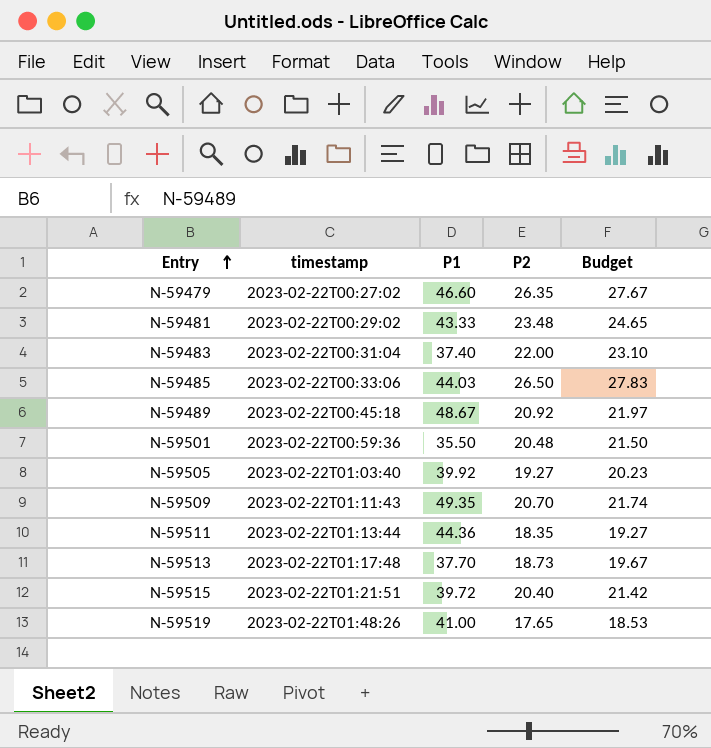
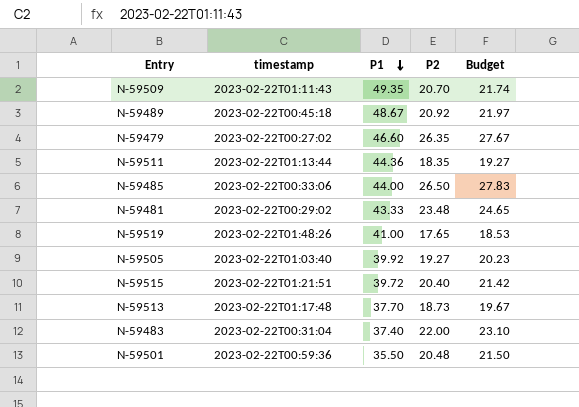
row order: Entry ascending -> P1 descending
N-59485 | P1: 44.03 -> 44.00

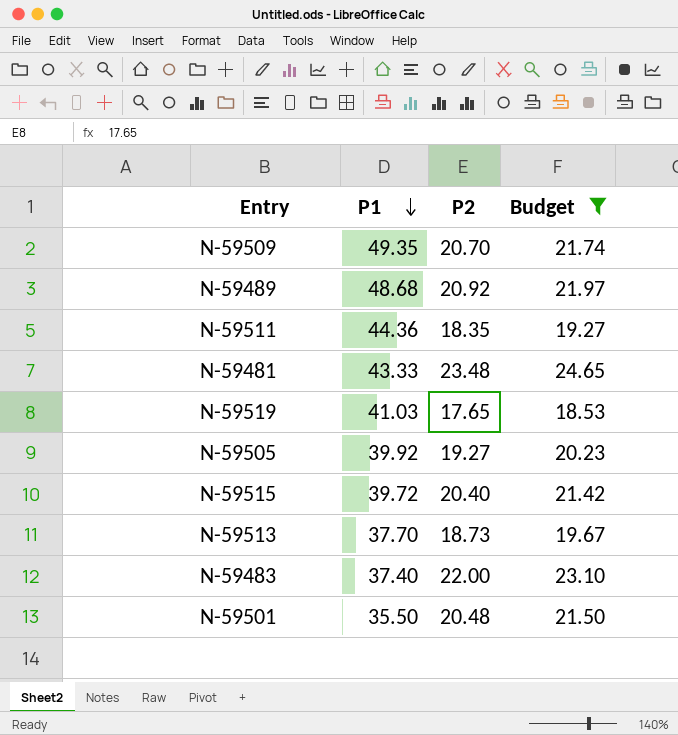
filter: none -> Budget <= 24.65
column timestamp | position: 2 -> none
N-59489 | P1: 48.67 -> 48.68
N-59519 | P1: 41.00 -> 41.03

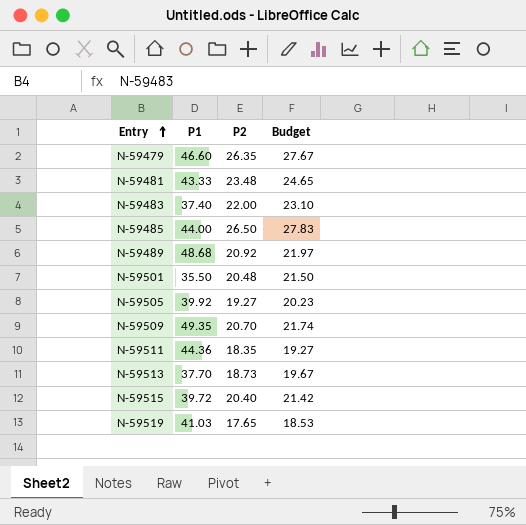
filter: Budget <= 24.65 -> none
row order: P1 descending -> Entry ascending

